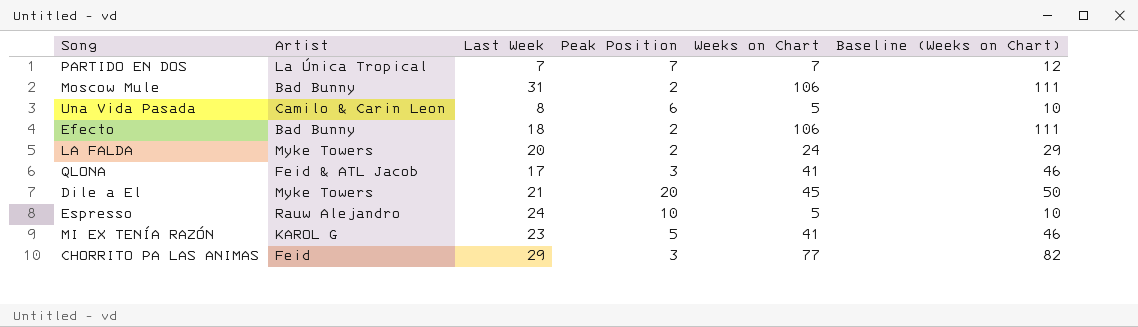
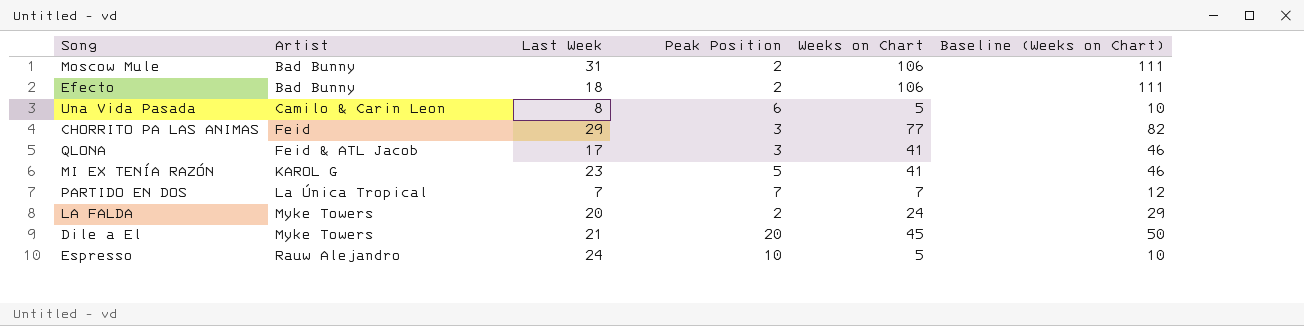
row order: none -> Artist ascending

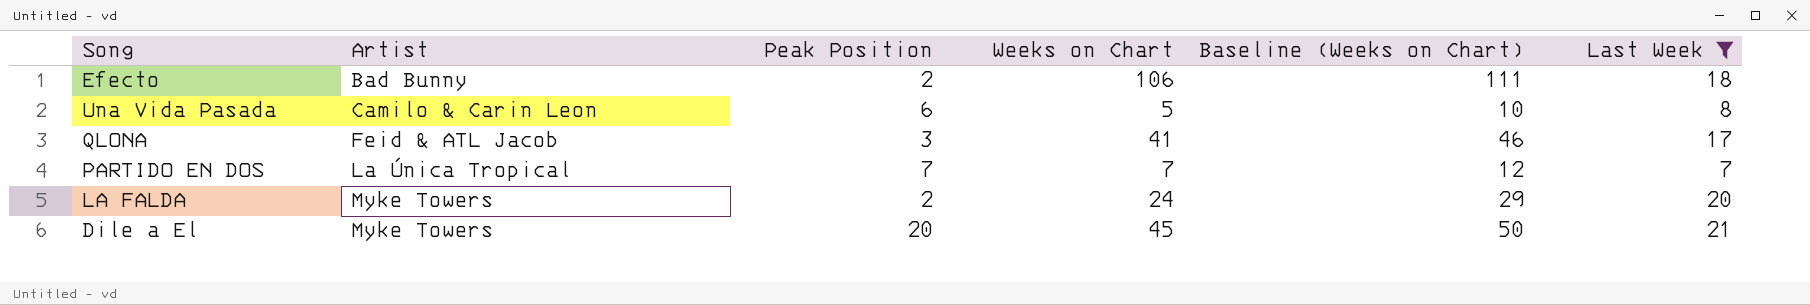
filter: none -> Last Week <= 21
column Last Week | position: 3 -> 6

